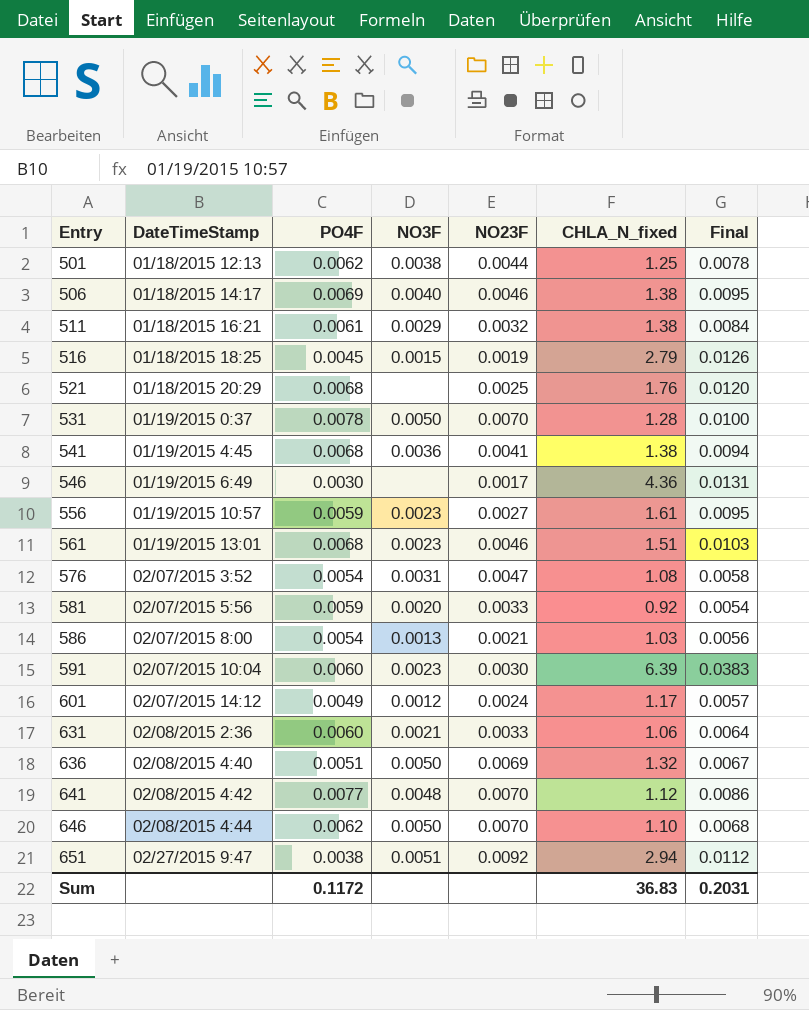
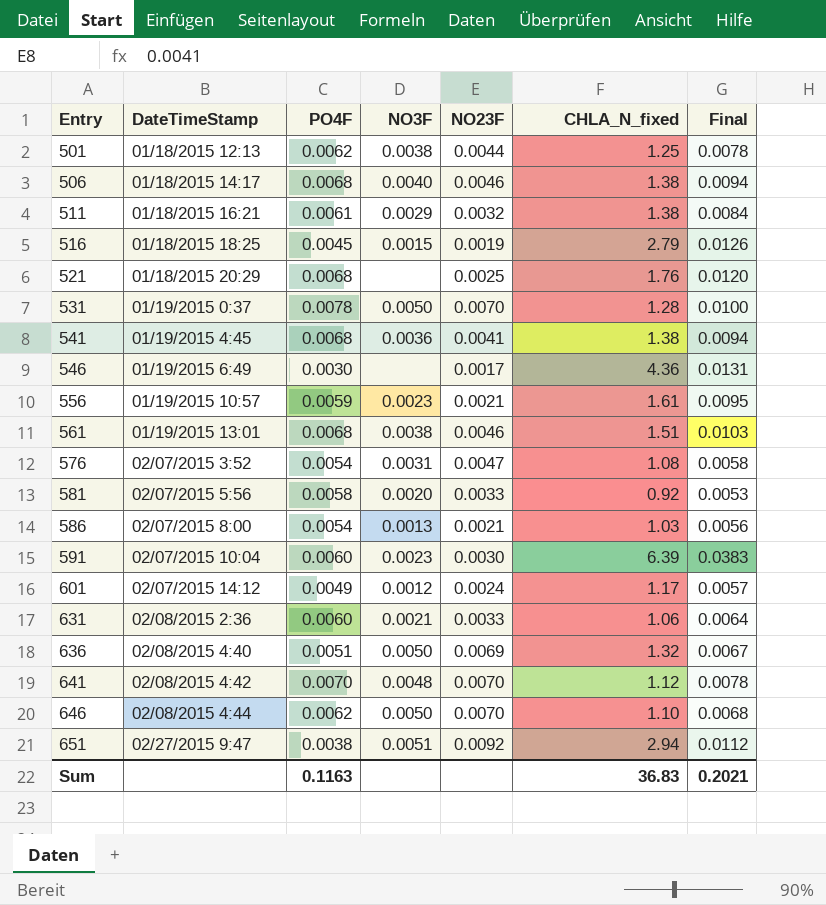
506 | PO4F: 0.0069 -> 0.0068
506 | Final: 0.0095 -> 0.0094
556 | NO23F: 0.0027 -> 0.0021
561 | NO3F: 0.0023 -> 0.0038
581 | PO4F: 0.0059 -> 0.0058
581 | Final: 0.0054 -> 0.0053
641 | PO4F: 0.0077 -> 0.0070
641 | Final: 0.0086 -> 0.0078
Sum | PO4F: 0.1172 -> 0.1163
Sum | Final: 0.2031 -> 0.2021

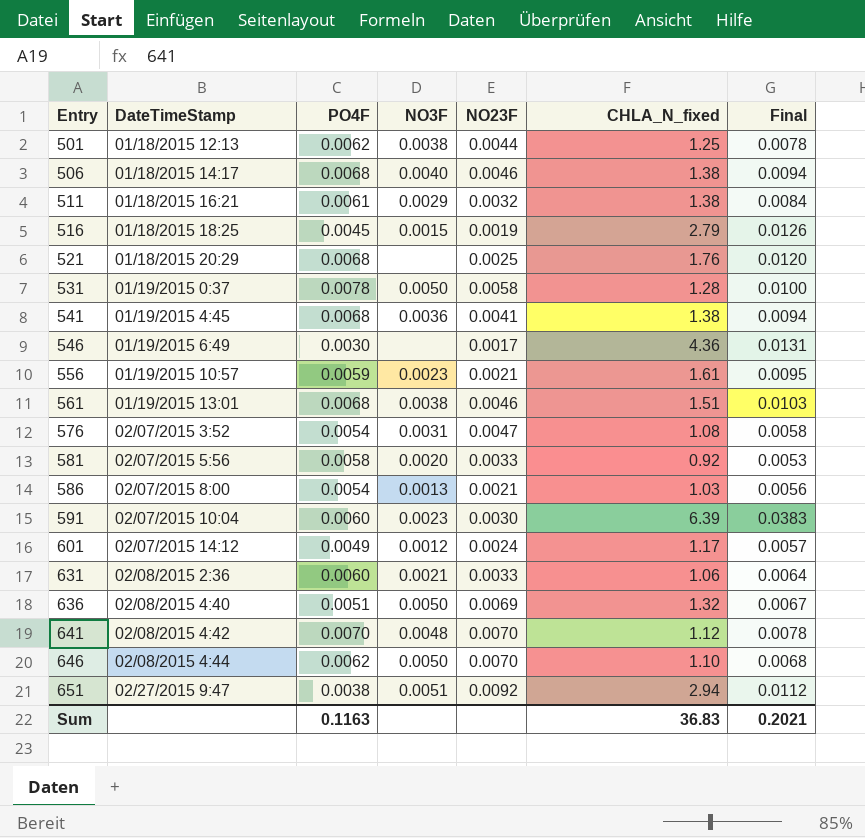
531 | NO23F: 0.0070 -> 0.0058

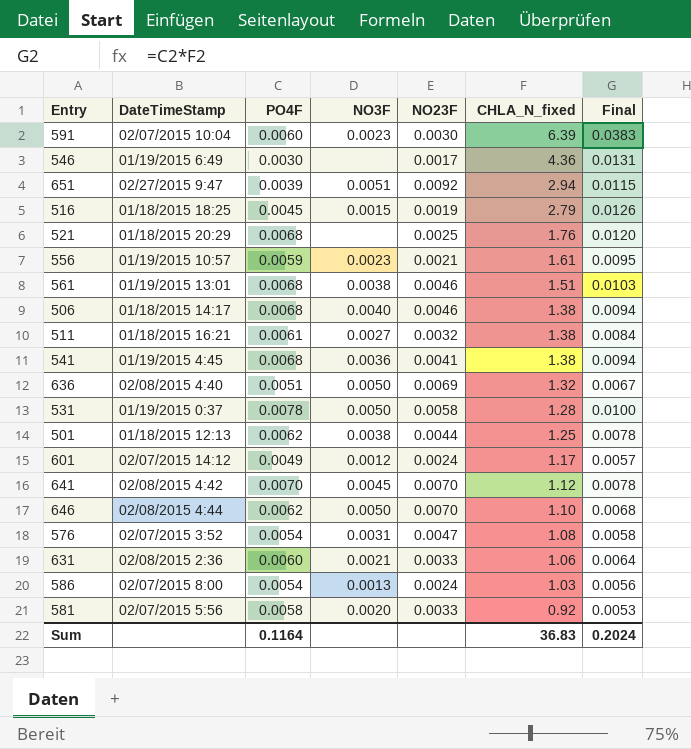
row order: Entry ascending -> CHLA_N_fixed descending
651 | PO4F: 0.0038 -> 0.0039
651 | Final: 0.0112 -> 0.0115
511 | NO3F: 0.0029 -> 0.0027
641 | NO3F: 0.0048 -> 0.0045
586 | NO23F: 0.0021 -> 0.0024
Sum | PO4F: 0.1163 -> 0.1164
Sum | Final: 0.2021 -> 0.2024

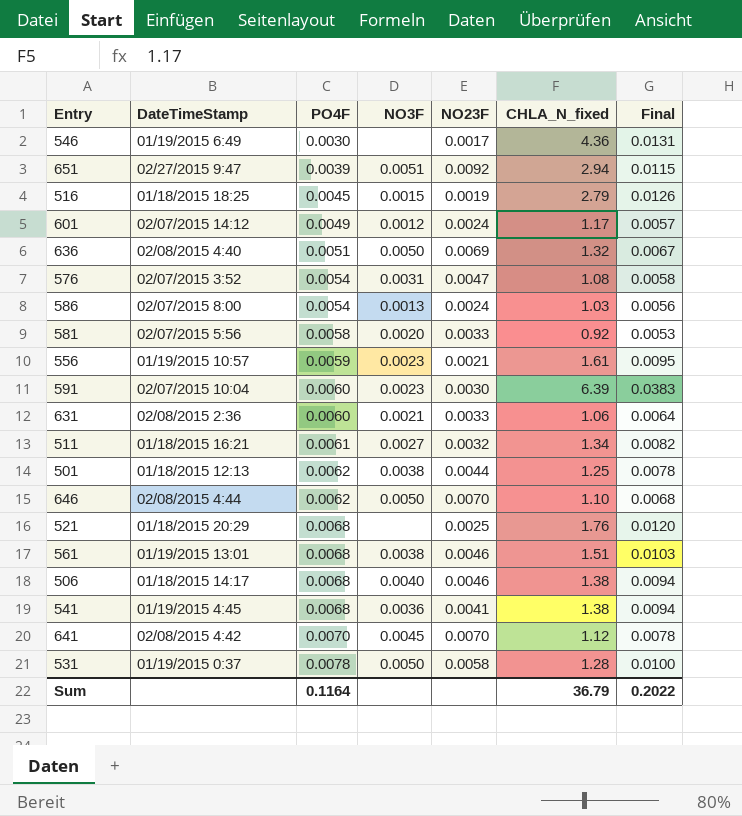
row order: CHLA_N_fixed descending -> PO4F ascending
511 | CHLA_N_fixed: 1.38 -> 1.34
511 | Final: 0.0084 -> 0.0082
Sum | CHLA_N_fixed: 36.83 -> 36.79
Sum | Final: 0.2024 -> 0.2022

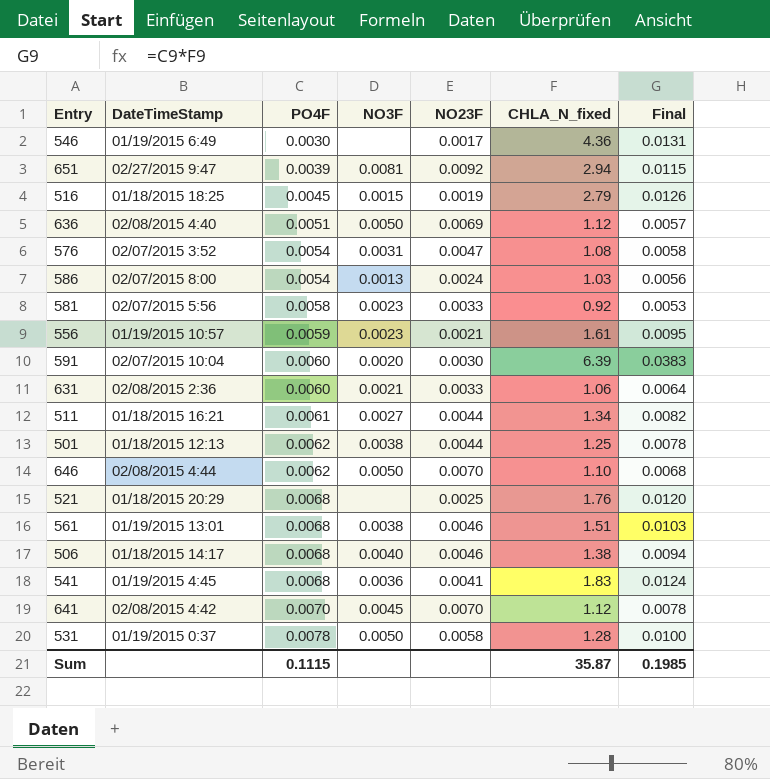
row 601: 02/07/2015 14:12 | 0.0049 | 0.0012 | 0.0024 | 1.17 | 0.0057 -> none
651 | NO3F: 0.0051 -> 0.0081
636 | CHLA_N_fixed: 1.32 -> 1.12
636 | Final: 0.0067 -> 0.0057
581 | NO3F: 0.0020 -> 0.0023
591 | NO3F: 0.0023 -> 0.0020
511 | NO23F: 0.0032 -> 0.0044
541 | CHLA_N_fixed: 1.38 -> 1.83
541 | Final: 0.0094 -> 0.0124
Sum | PO4F: 0.1164 -> 0.1115
Sum | CHLA_N_fixed: 36.79 -> 35.87
Sum | Final: 0.2022 -> 0.1985

